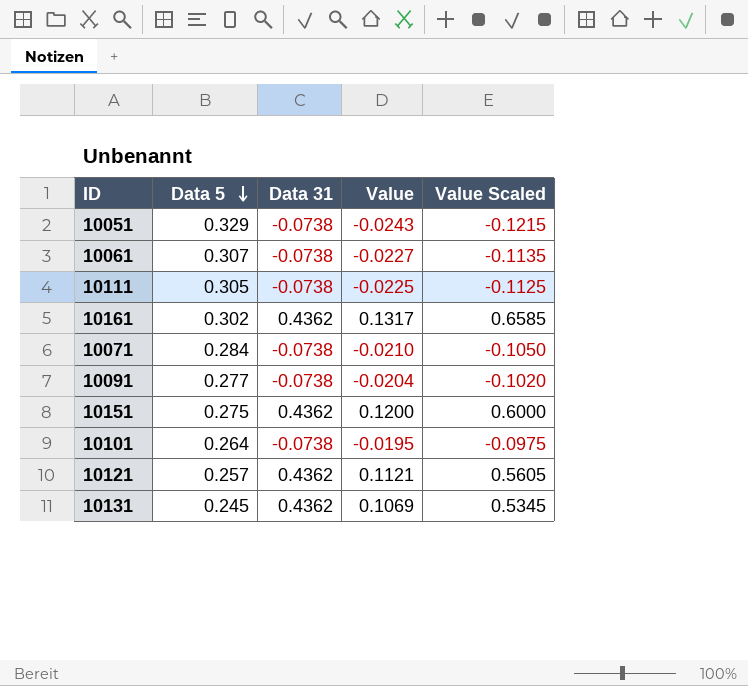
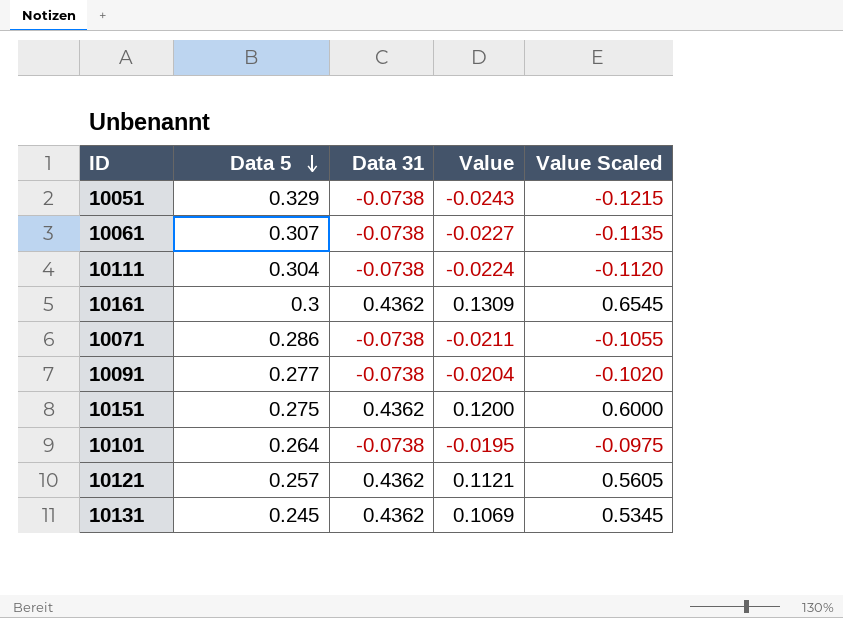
10111 | Data 5: 0.305 -> 0.304
10111 | Value: -0.0225 -> -0.0224
10111 | Value Scaled: -0.1125 -> -0.1120
10161 | Data 5: 0.302 -> 0.3
10161 | Value: 0.1317 -> 0.1309
10161 | Value Scaled: 0.6585 -> 0.6545
10071 | Data 5: 0.284 -> 0.286
10071 | Value: -0.0210 -> -0.0211
10071 | Value Scaled: -0.1050 -> -0.1055

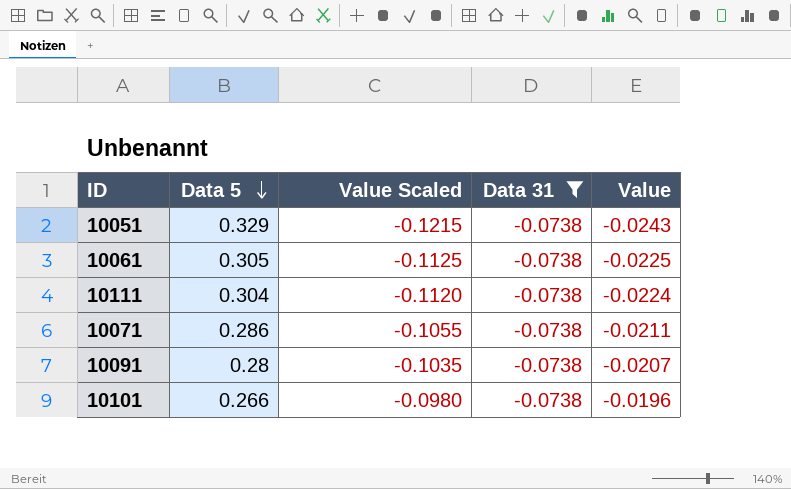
filter: none -> Data 31 = -0.0738
column Value Scaled | position: 5 -> 3
10061 | Data 5: 0.307 -> 0.305
10061 | Value Scaled: -0.1135 -> -0.1125
10061 | Value: -0.0227 -> -0.0225
10091 | Data 5: 0.277 -> 0.28
10091 | Value Scaled: -0.1020 -> -0.1035
10091 | Value: -0.0204 -> -0.0207
10101 | Data 5: 0.264 -> 0.266
10101 | Value Scaled: -0.0975 -> -0.0980
10101 | Value: -0.0195 -> -0.0196

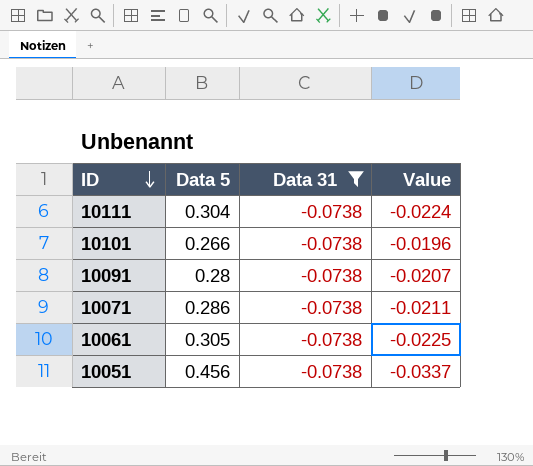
row order: Data 5 descending -> ID descending
column Value Scaled | formula: [Value] * 5 -> none
10051 | Data 5: 0.329 -> 0.456
10051 | Value: -0.0243 -> -0.0337

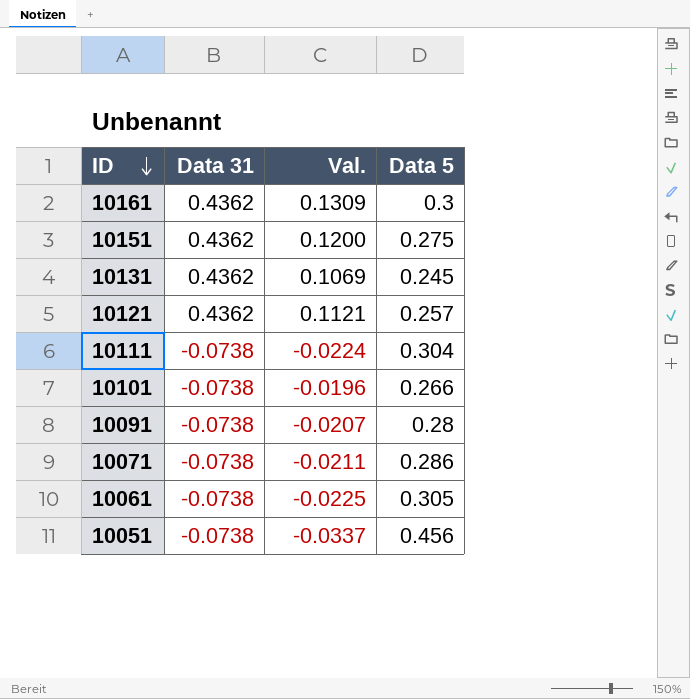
filter: Data 31 = -0.0738 -> none
column name: Value -> Val.
column Data 5 | position: 2 -> 4

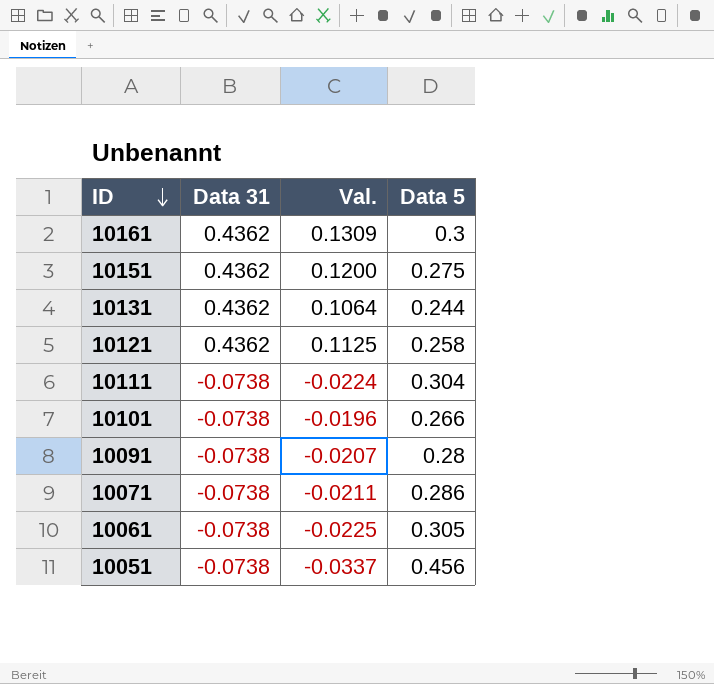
10131 | Val.: 0.1069 -> 0.1064
10131 | Data 5: 0.245 -> 0.244
10121 | Val.: 0.1121 -> 0.1125
10121 | Data 5: 0.257 -> 0.258

